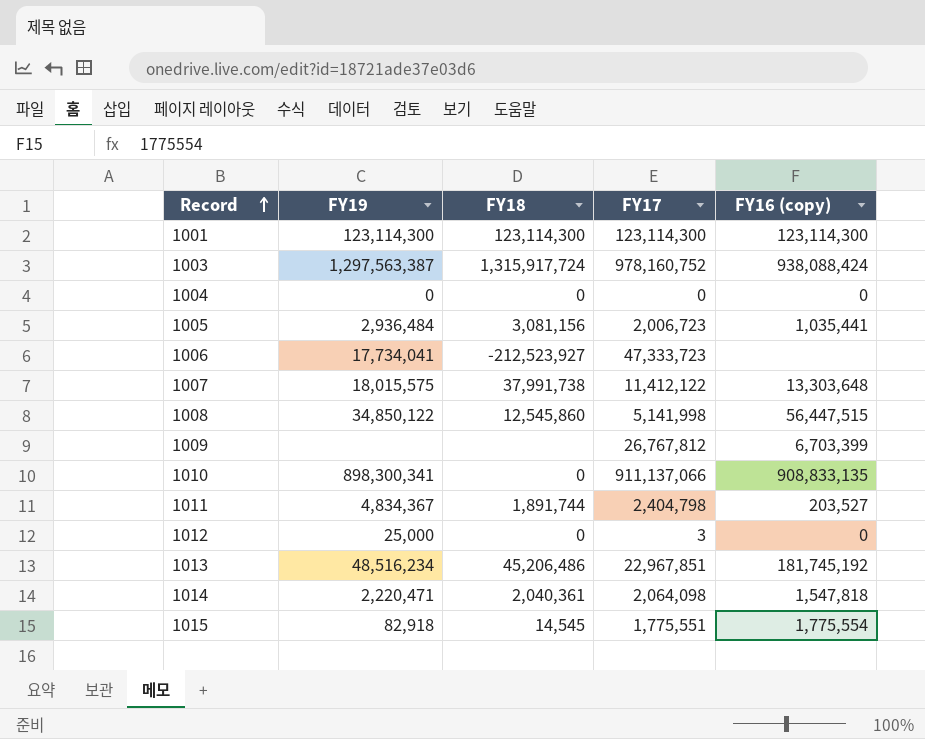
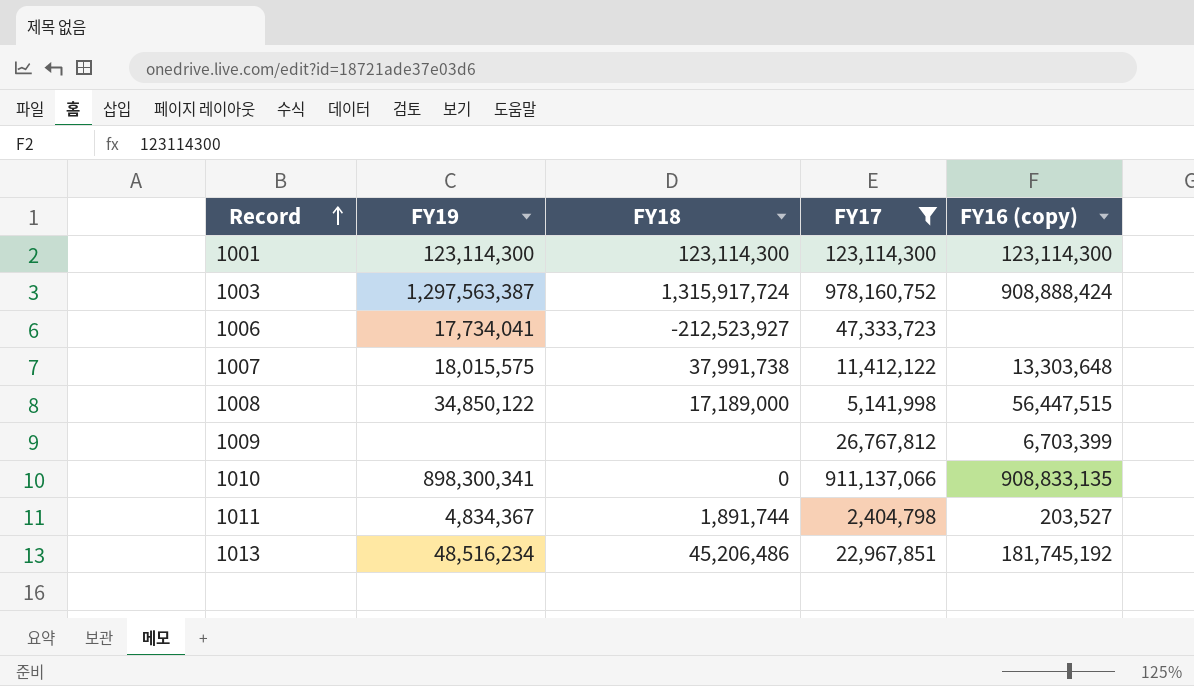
filter: none -> FY17 >= 2,404,798
1003 | FY16 (copy): 938,088,424 -> 908,888,424
1008 | FY18: 12,545,860 -> 17,189,000

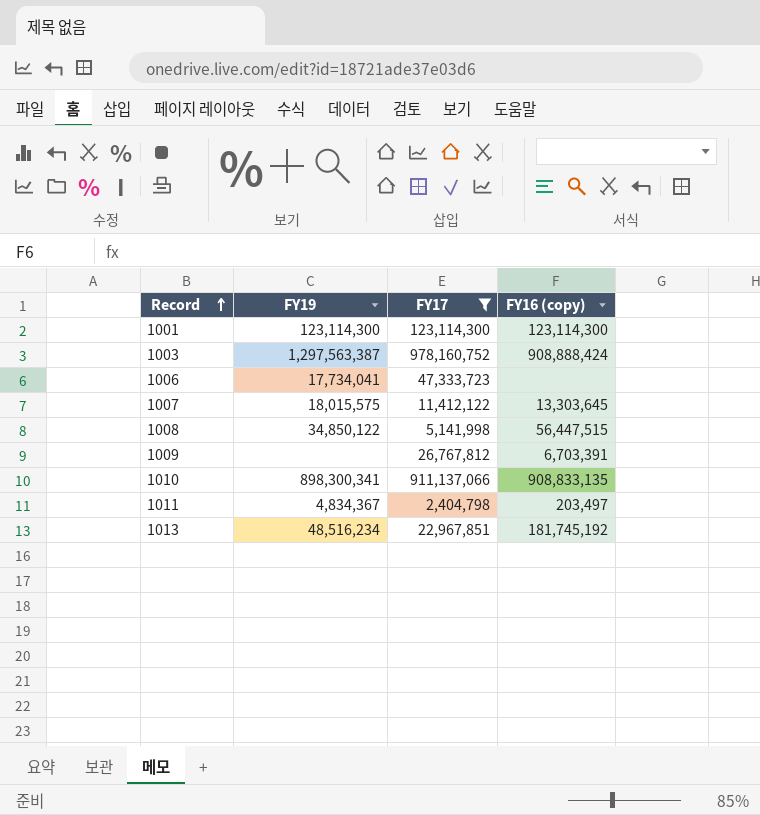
column FY18 | position: 3 -> none
1007 | FY16 (copy): 13,303,648 -> 13,303,645
1009 | FY16 (copy): 6,703,399 -> 6,703,391
1011 | FY16 (copy): 203,527 -> 203,497

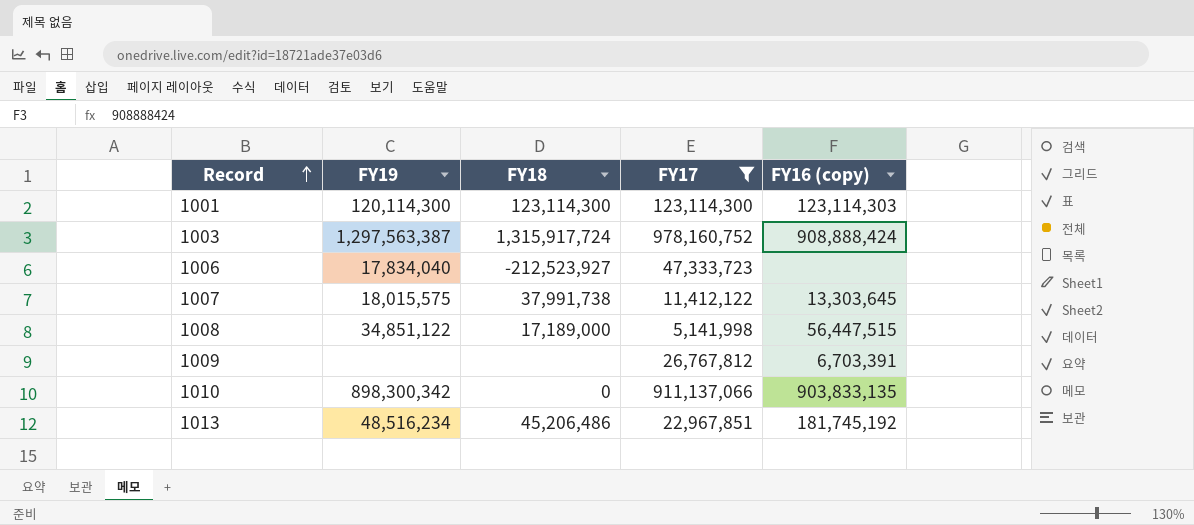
column FY18 | position: none -> 3
row 1011: 4,834,367 | 2,404,798 | 203,497 -> none
1001 | FY19: 123,114,300 -> 120,114,300
1001 | FY16 (copy): 123,114,300 -> 123,114,303
1006 | FY19: 17,734,041 -> 17,834,040
1008 | FY19: 34,850,122 -> 34,851,122
1010 | FY19: 898,300,341 -> 898,300,342
1010 | FY16 (copy): 908,833,135 -> 903,833,135

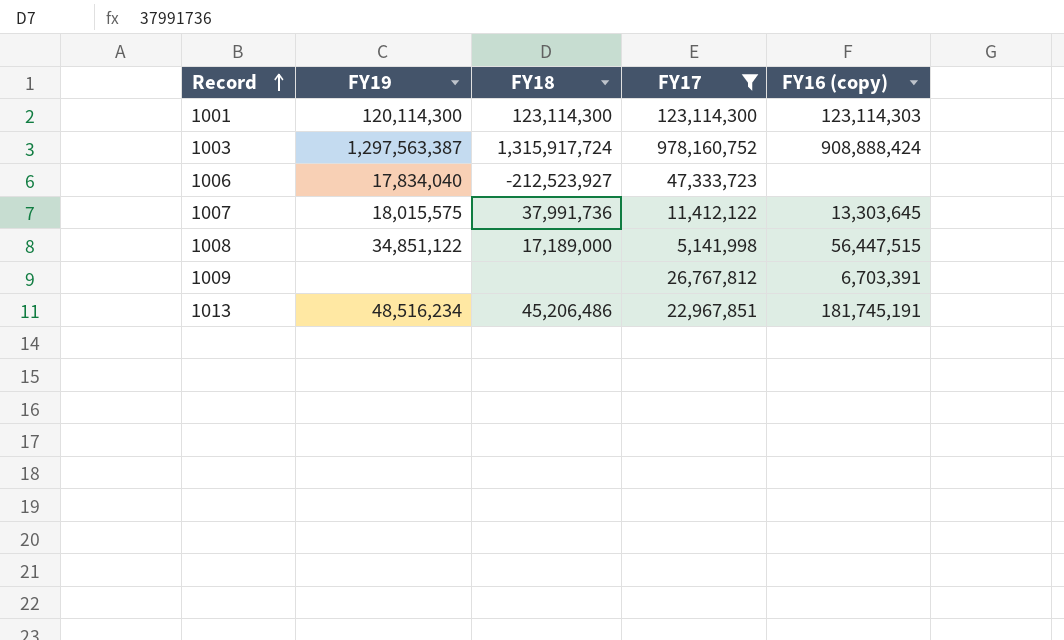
row 1010: 898,300,342 | 0 | 911,137,066 | 903,833,135 -> none
1007 | FY18: 37,991,738 -> 37,991,736
1013 | FY16 (copy): 181,745,192 -> 181,745,191

